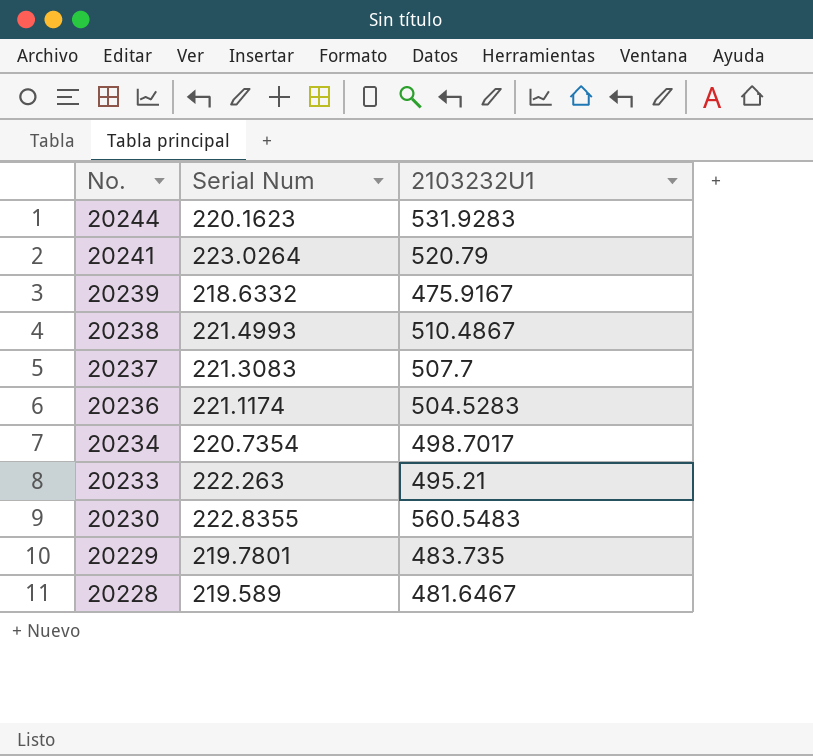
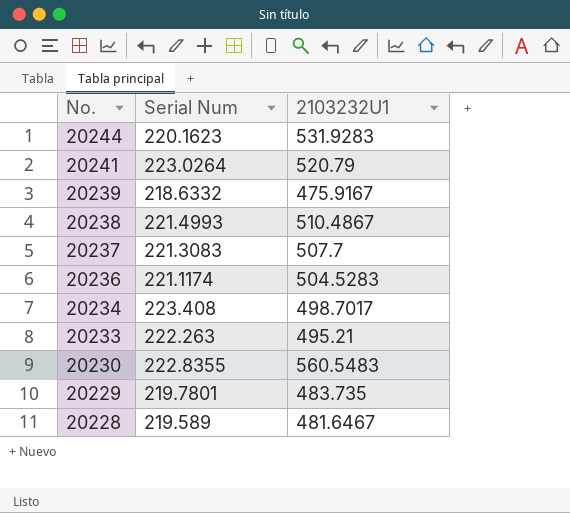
20234 | Serial Num: 220.7354 -> 223.408

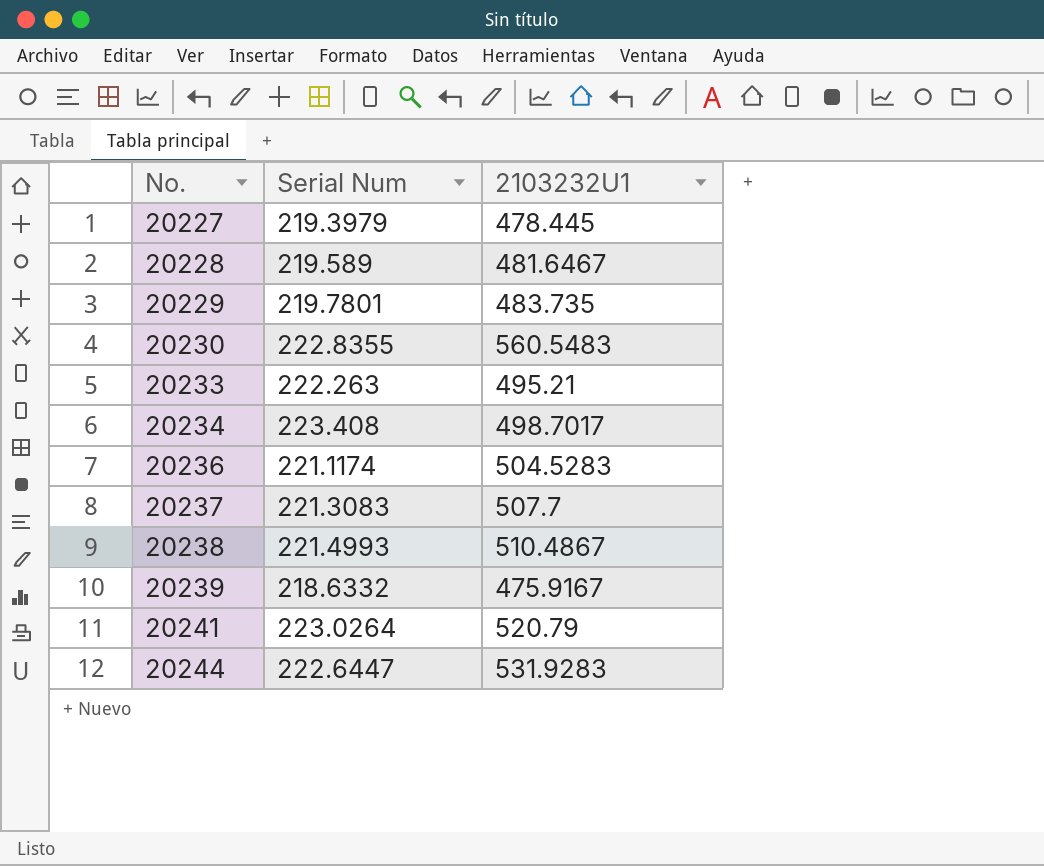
row order: No. descending -> No. ascending
row 20227: none -> 219.3979 | 478.445
20244 | Serial Num: 220.1623 -> 222.6447

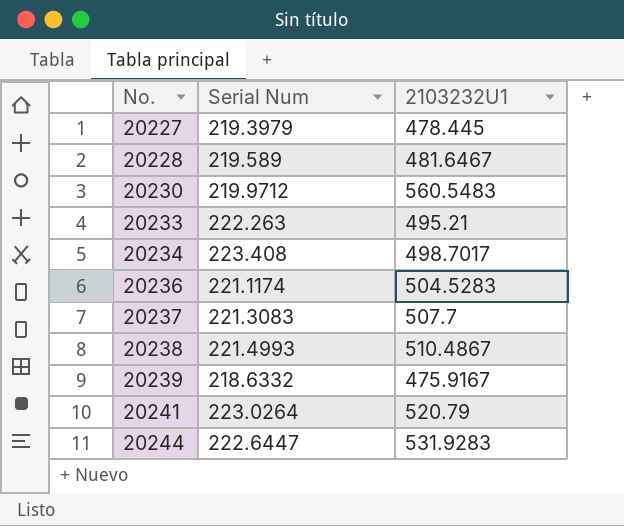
row 20229: 219.7801 | 483.735 -> none
20230 | Serial Num: 222.8355 -> 219.9712

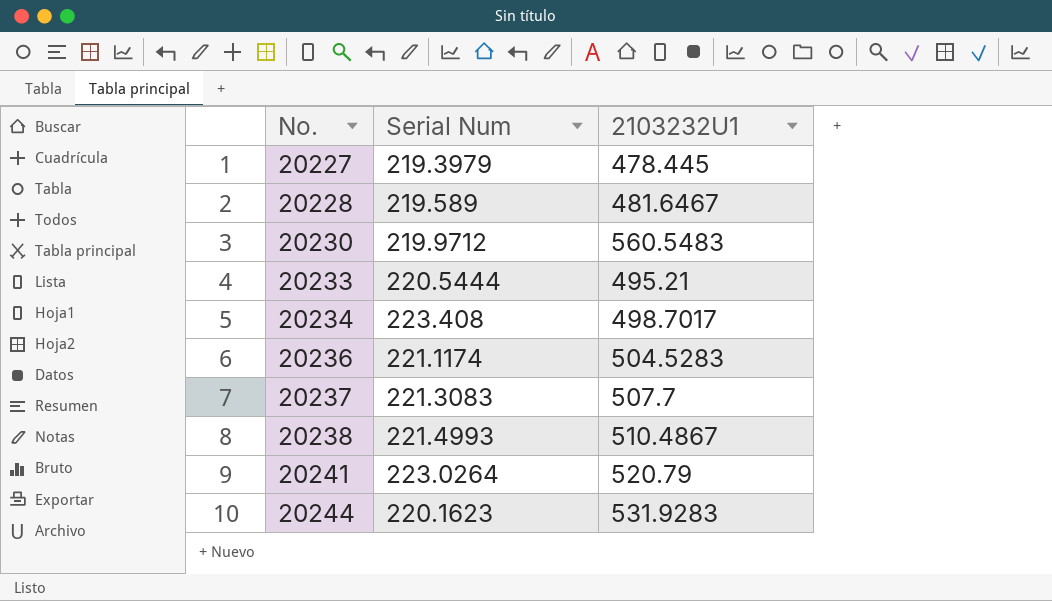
row 20239: 218.6332 | 475.9167 -> none
20233 | Serial Num: 222.263 -> 220.5444
20244 | Serial Num: 222.6447 -> 220.1623

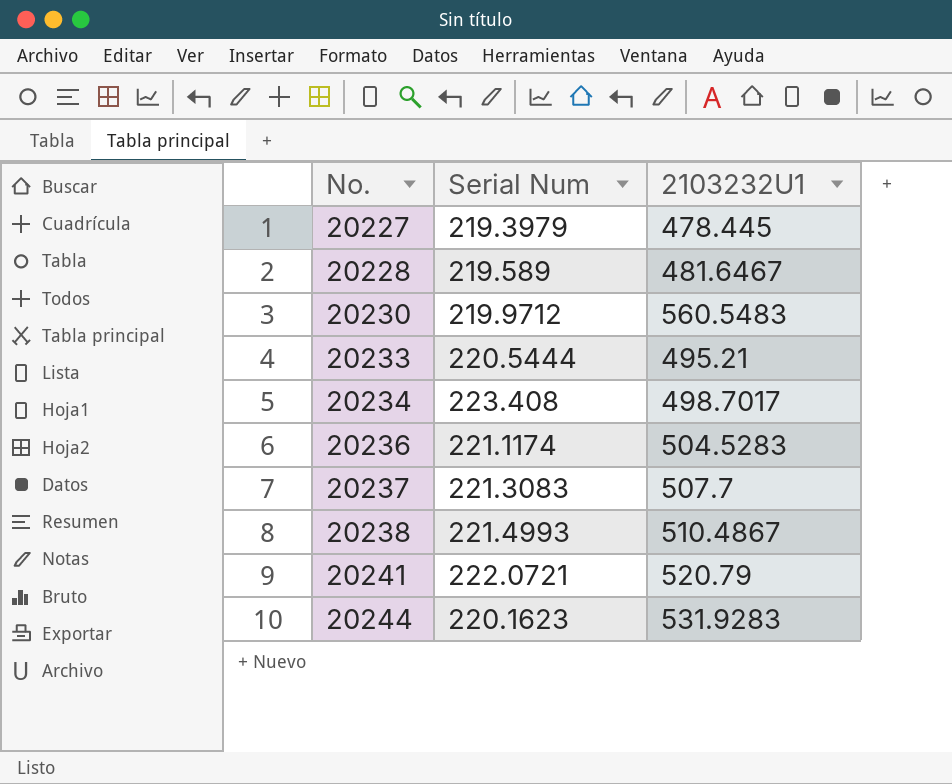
20241 | Serial Num: 223.0264 -> 222.0721

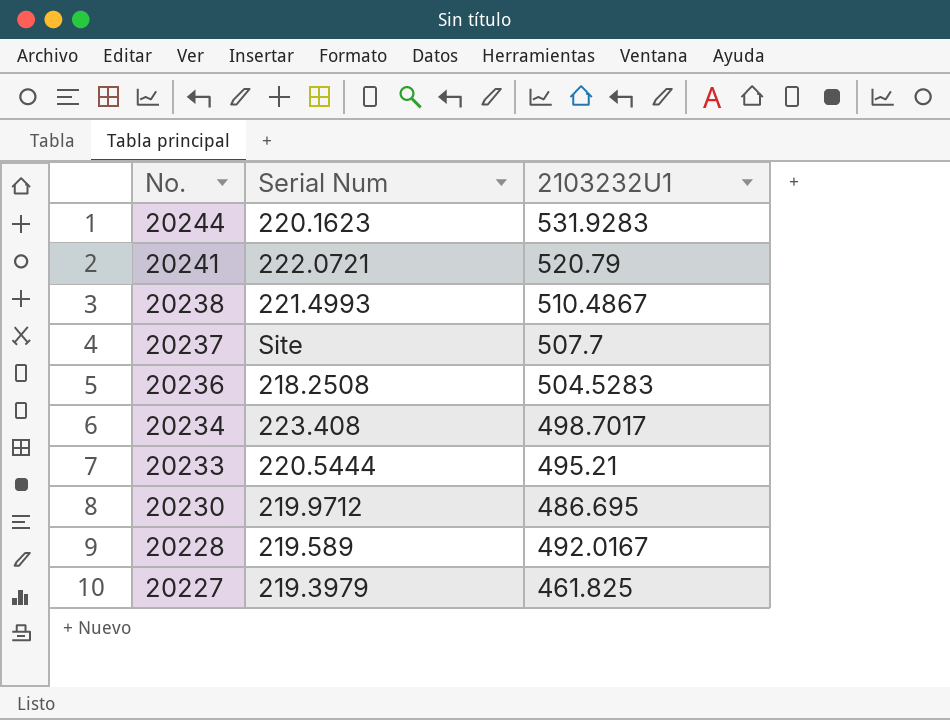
row order: No. ascending -> No. descending
20237 | Serial Num: 221.3083 -> Site
20236 | Serial Num: 221.1174 -> 218.2508
20230 | 2103232U1: 560.5483 -> 486.695
20228 | 2103232U1: 481.6467 -> 492.0167
20227 | 2103232U1: 478.445 -> 461.825

